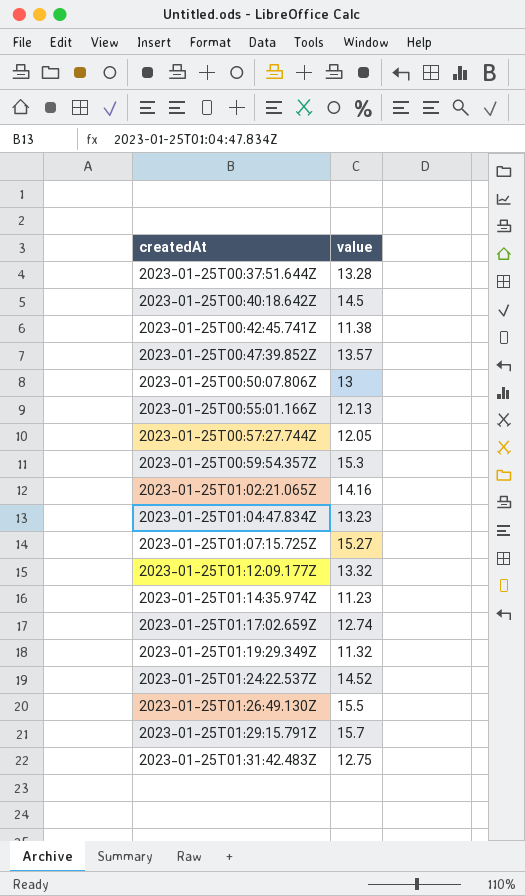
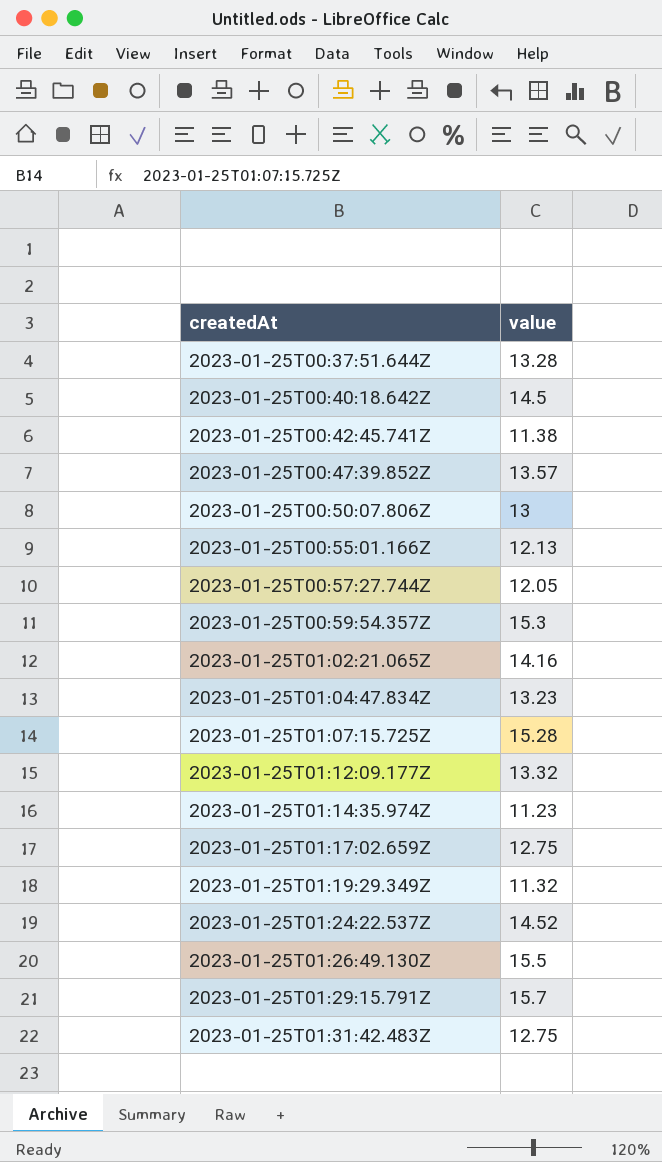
2023-01-25T01:07:15.725Z | value: 15.27 -> 15.28
2023-01-25T01:17:02.659Z | value: 12.74 -> 12.75

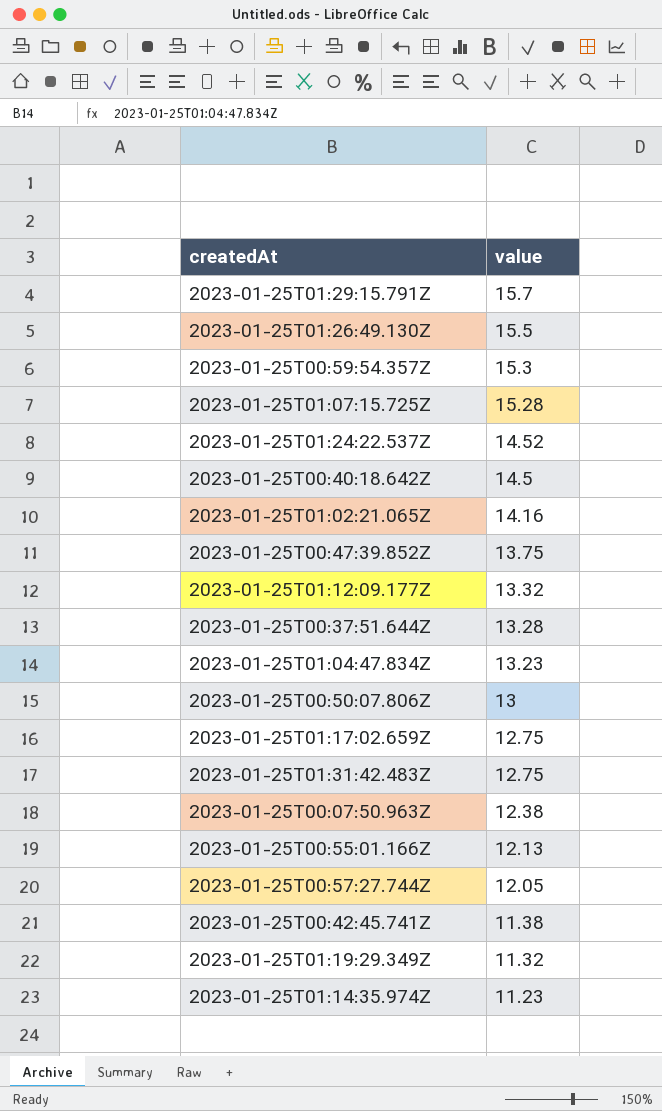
row order: createdAt ascending -> value descending
2023-01-25T00:47:39.852Z | value: 13.57 -> 13.75
row 2023-01-25T00:07:50.963Z: none -> 12.38

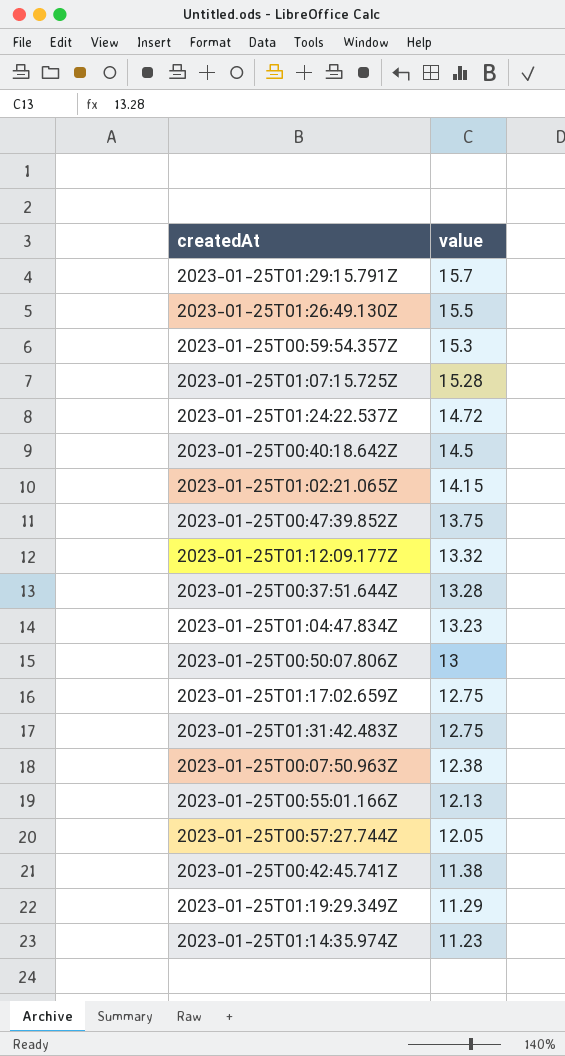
2023-01-25T01:24:22.537Z | value: 14.52 -> 14.72
2023-01-25T01:02:21.065Z | value: 14.16 -> 14.15
2023-01-25T01:19:29.349Z | value: 11.32 -> 11.29

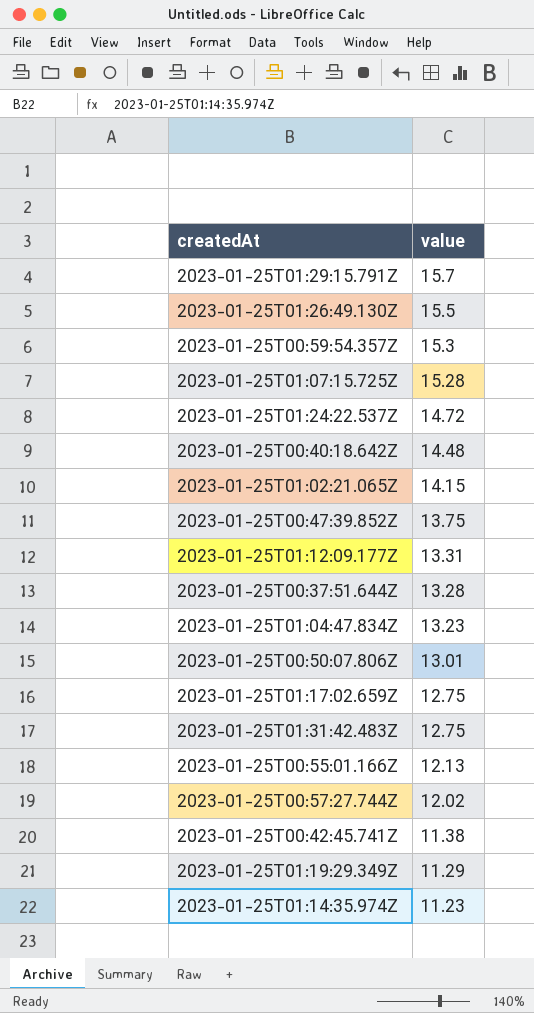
row 2023-01-25T00:07:50.963Z: 12.38 -> none
2023-01-25T00:40:18.642Z | value: 14.5 -> 14.48
2023-01-25T01:12:09.177Z | value: 13.32 -> 13.31
2023-01-25T00:50:07.806Z | value: 13 -> 13.01
2023-01-25T00:57:27.744Z | value: 12.05 -> 12.02

